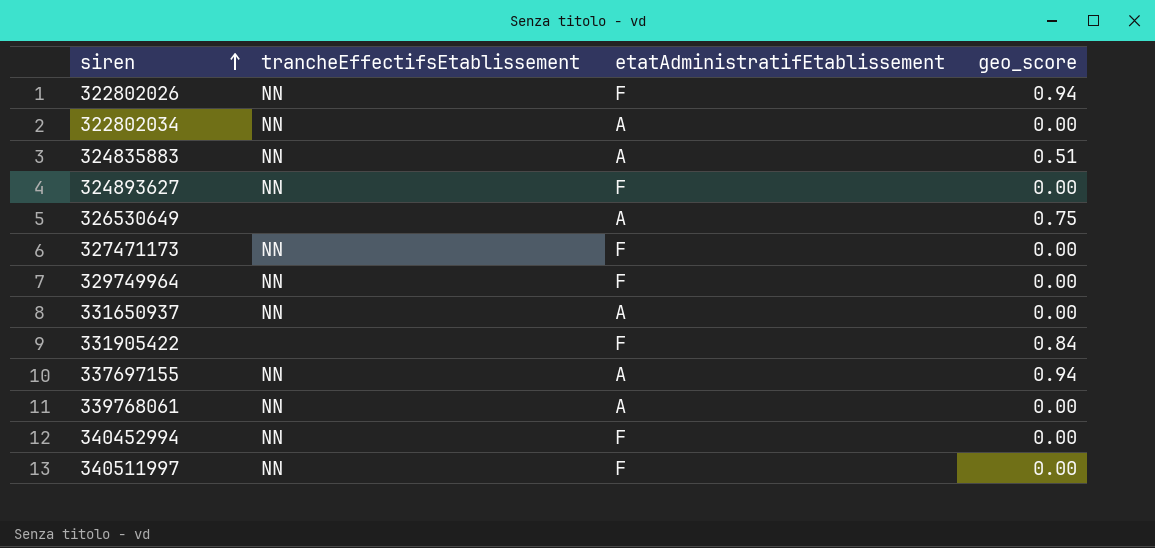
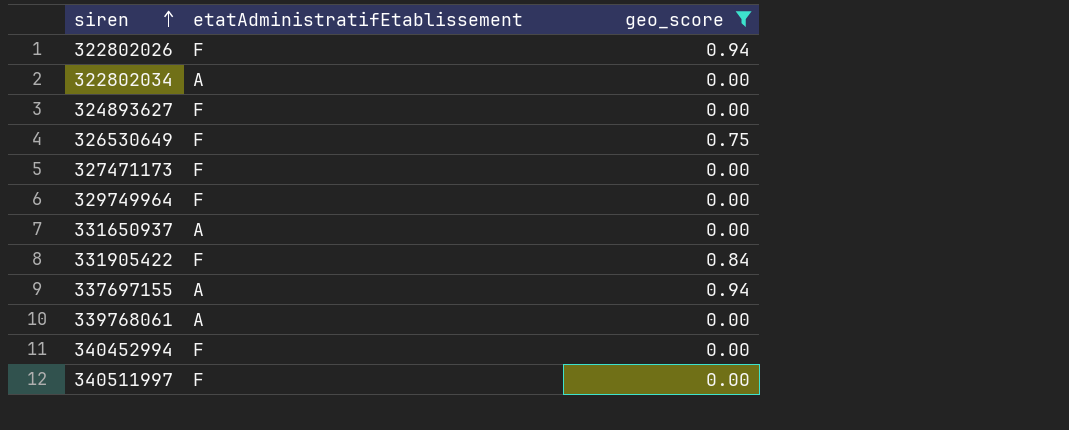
filter: none -> geo_score != 0.51
column trancheEffectifsEtablissement | position: 2 -> none
326530649 | etatAdministratifEtablissement: A -> F

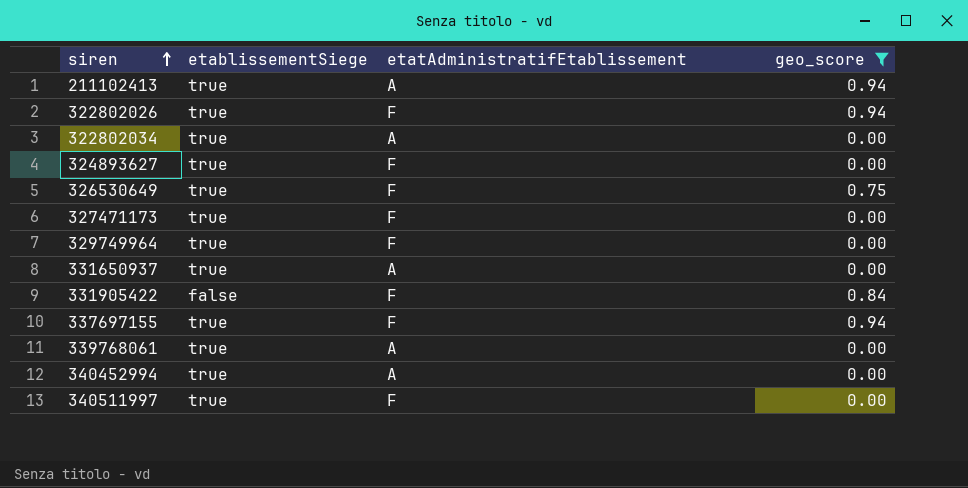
column etablissementSiege | position: none -> 2
row 211102413: none -> true | A | 0.94
337697155 | etatAdministratifEtablissement: A -> F
340452994 | etatAdministratifEtablissement: F -> A

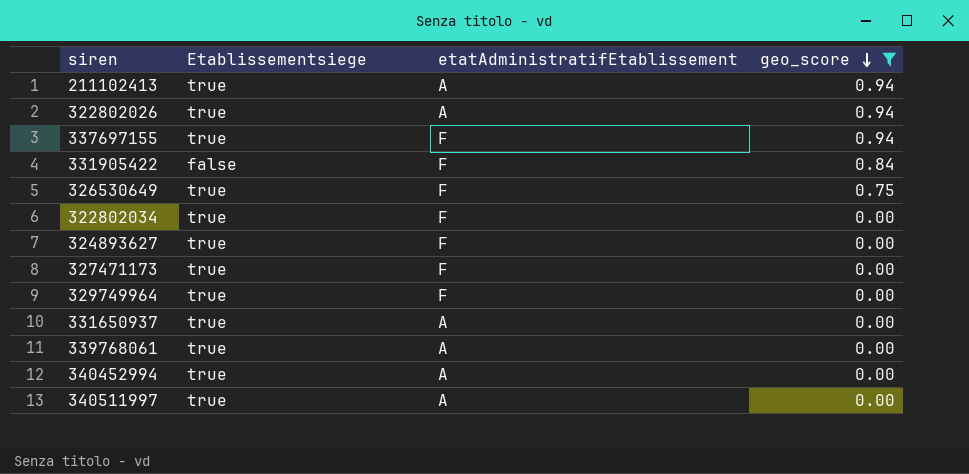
row order: siren ascending -> geo_score descending
column name: etablissementSiege -> Etablissementsiege
322802026 | etatAdministratifEtablissement: F -> A
322802034 | etatAdministratifEtablissement: A -> F
340511997 | etatAdministratifEtablissement: F -> A

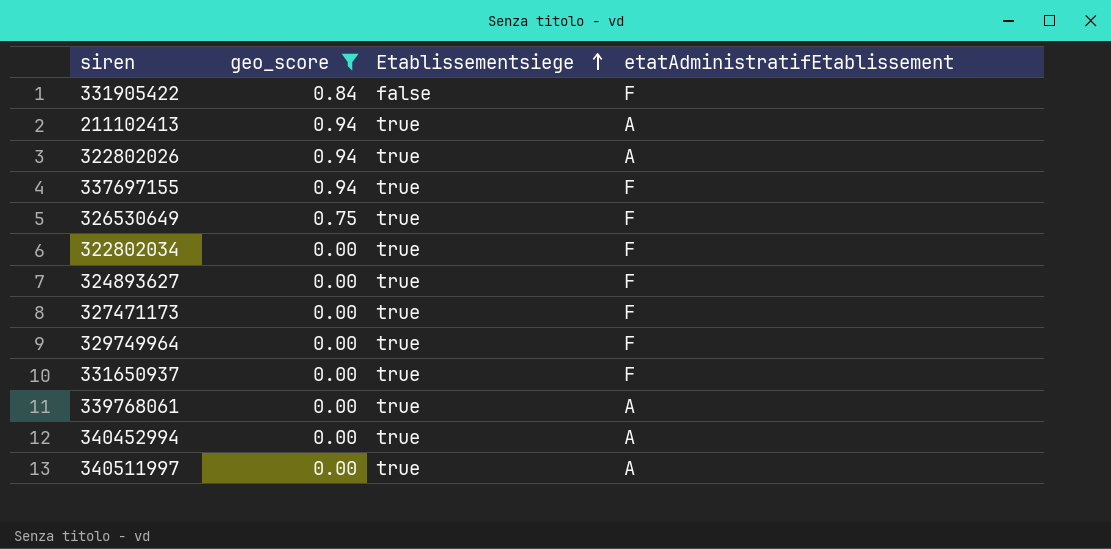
row order: geo_score descending -> Etablissementsiege ascending
column geo_score | position: 4 -> 2
331650937 | etatAdministratifEtablissement: A -> F

